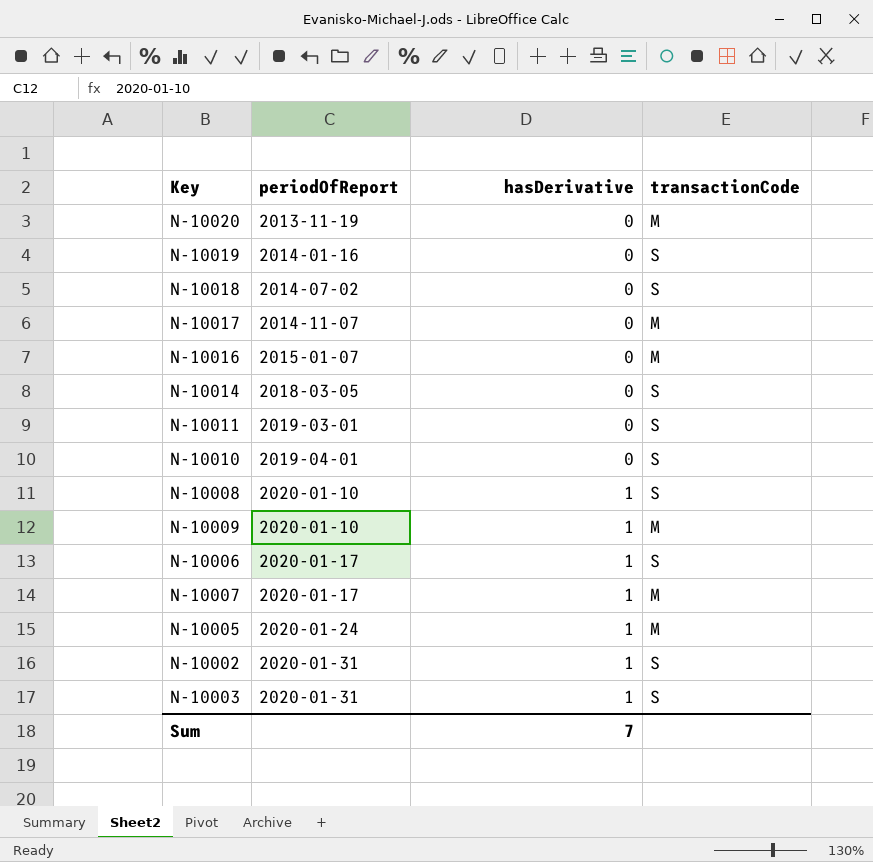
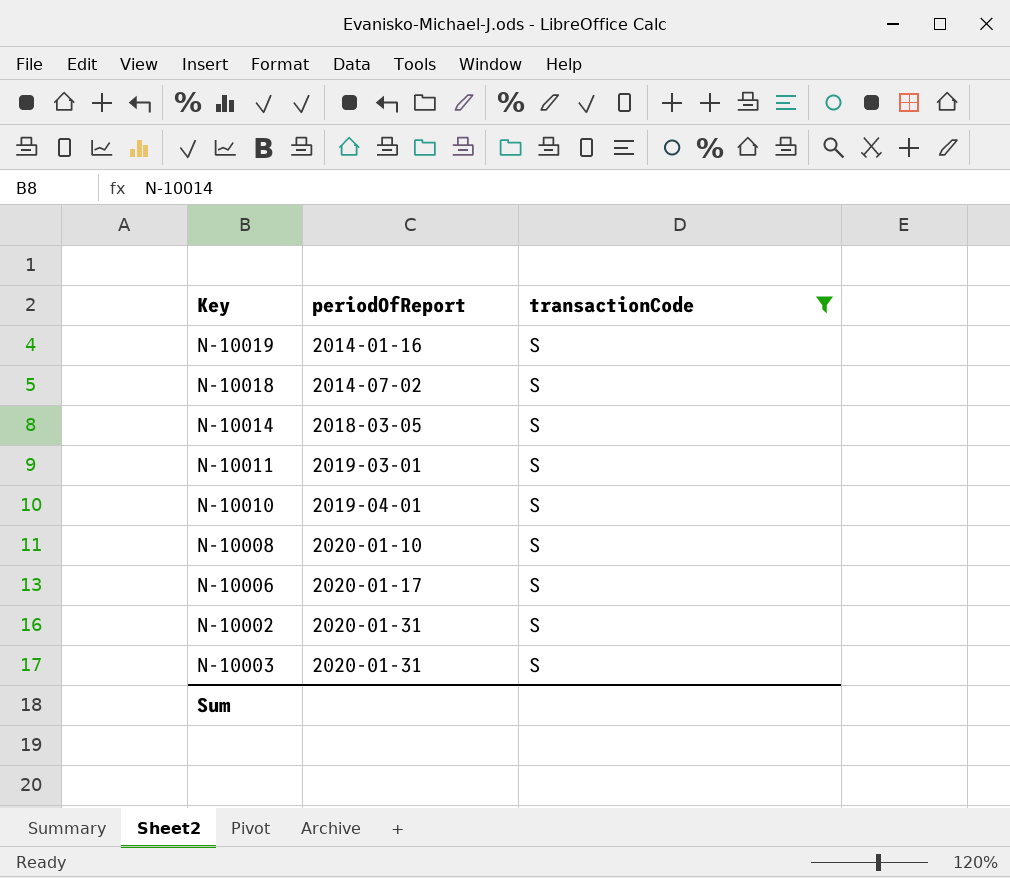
filter: none -> transactionCode = S
column hasDerivative | position: 3 -> none

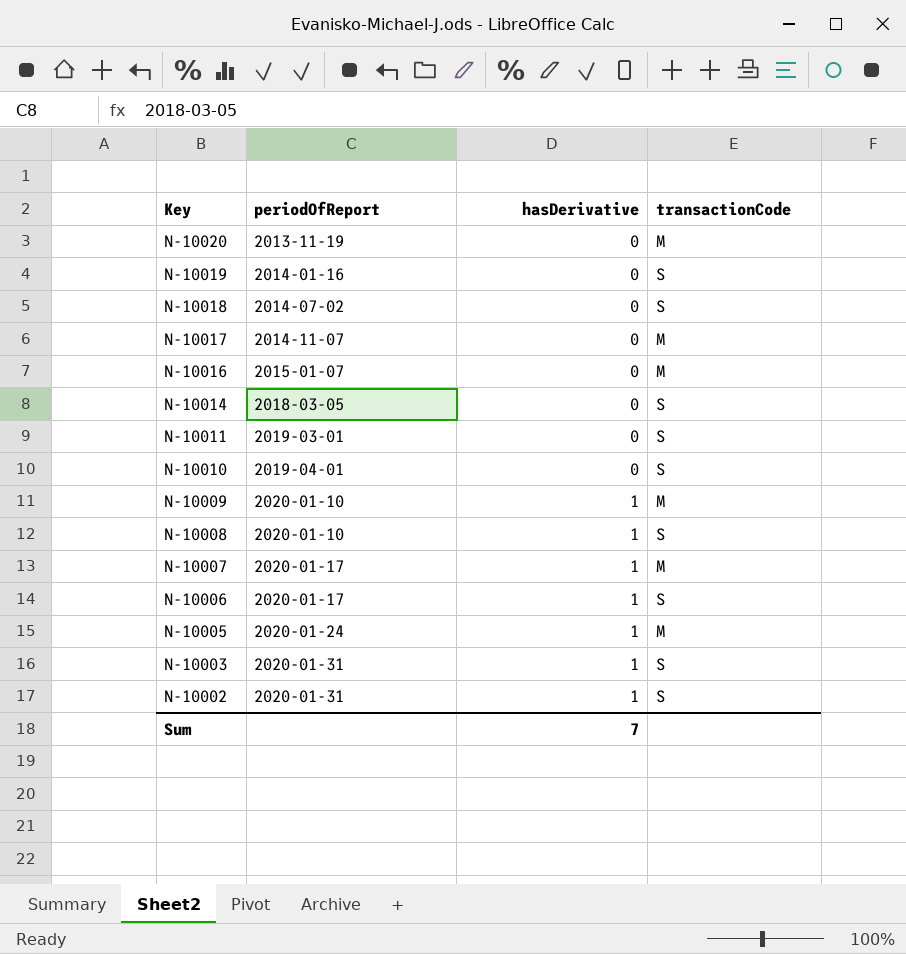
filter: transactionCode = S -> none
row order: periodOfReport ascending -> Key descending
column hasDerivative | position: none -> 3

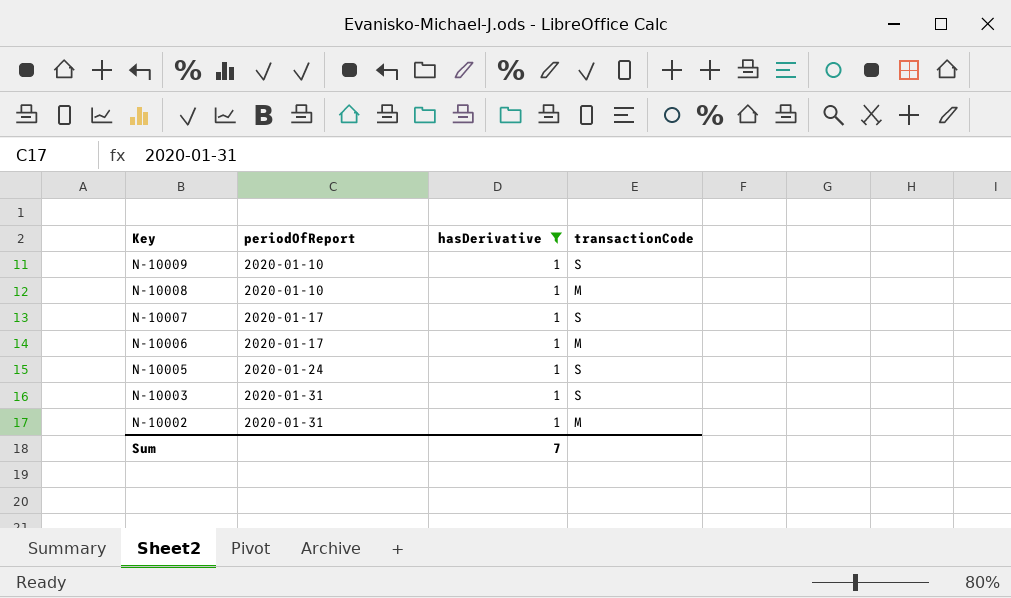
filter: none -> hasDerivative = 1
N-10009 | transactionCode: M -> S
N-10008 | transactionCode: S -> M
N-10007 | transactionCode: M -> S
N-10006 | transactionCode: S -> M
N-10005 | transactionCode: M -> S
N-10002 | transactionCode: S -> M

